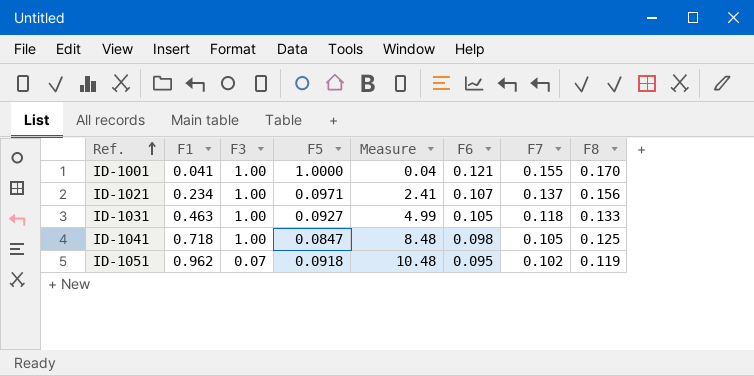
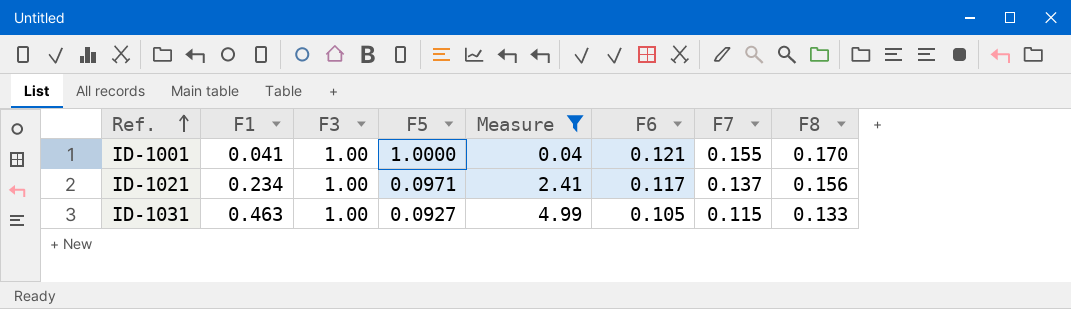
filter: none -> Measure <= 4.99
ID-1021 | F6: 0.107 -> 0.117
ID-1031 | F7: 0.118 -> 0.115

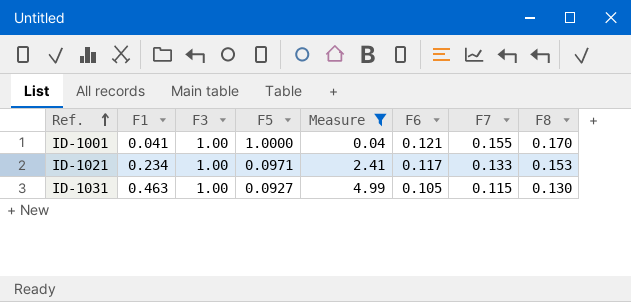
ID-1021 | F7: 0.137 -> 0.133
ID-1021 | F8: 0.156 -> 0.153
ID-1031 | F8: 0.133 -> 0.130

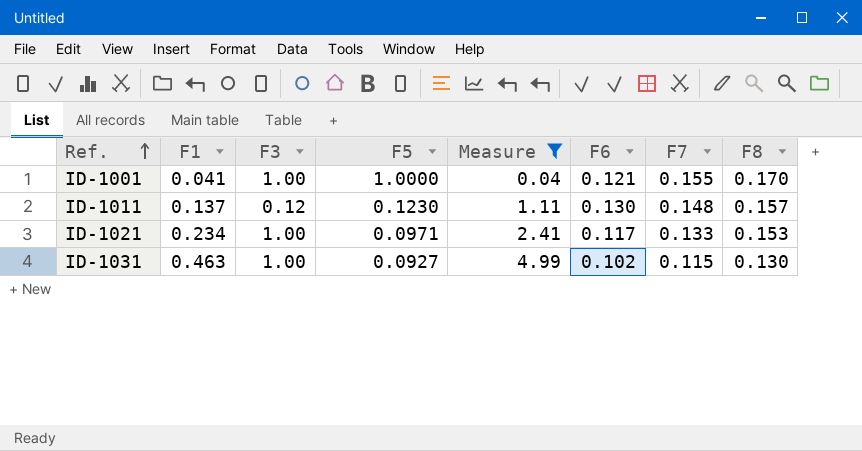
row ID-1011: none -> 0.137 | 0.12 | 0.1230 | 1.11 | 0.130 | 0.148 | 0.157
ID-1031 | F6: 0.105 -> 0.102

